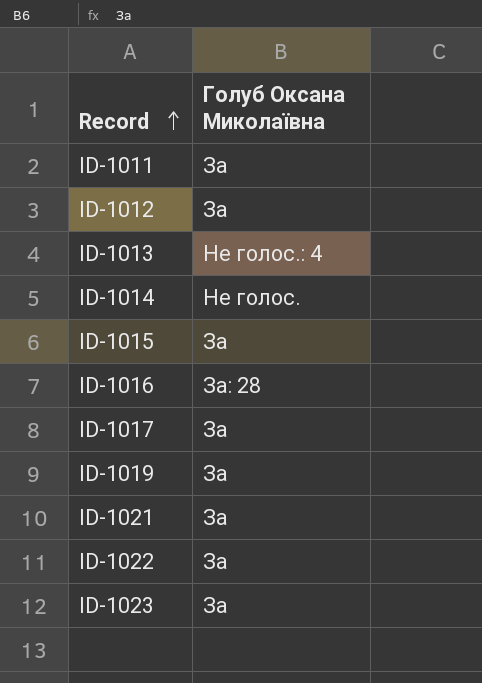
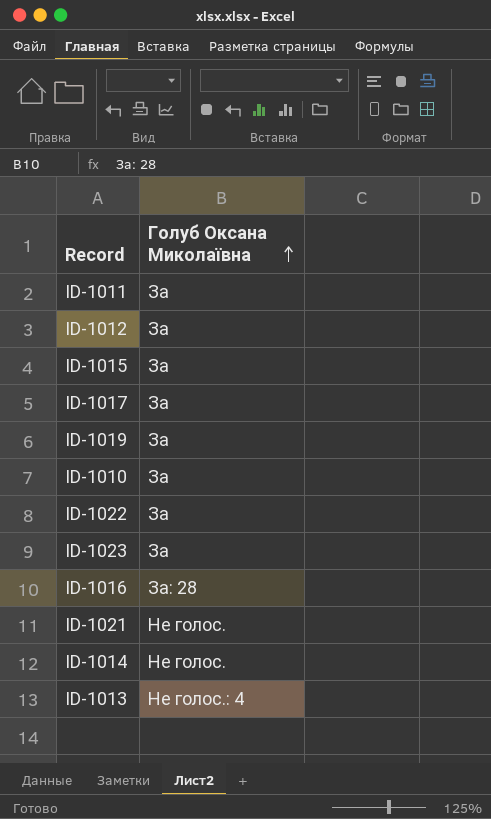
row order: Record ascending -> Голуб Оксана Миколаївна ascending
row ID-1010: none -> За
ID-1021 | Голуб Оксана Миколаївна: За -> Не голос.

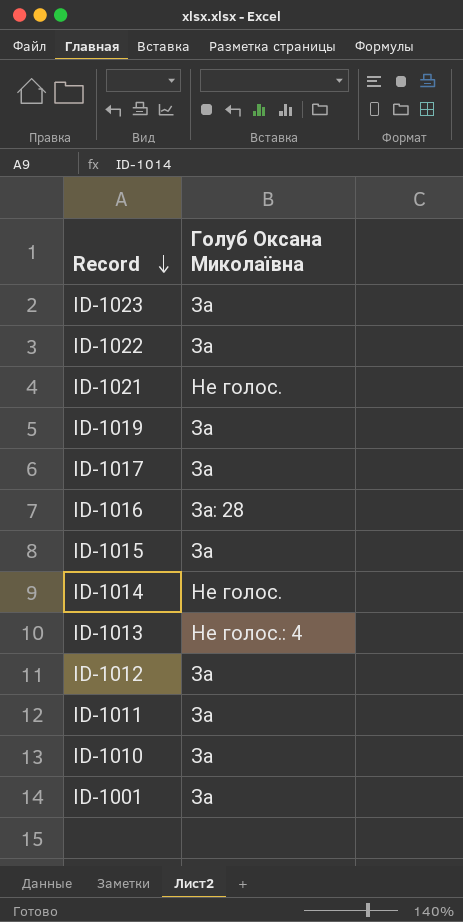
row order: Голуб Оксана Миколаївна ascending -> Record descending
row ID-1001: none -> За

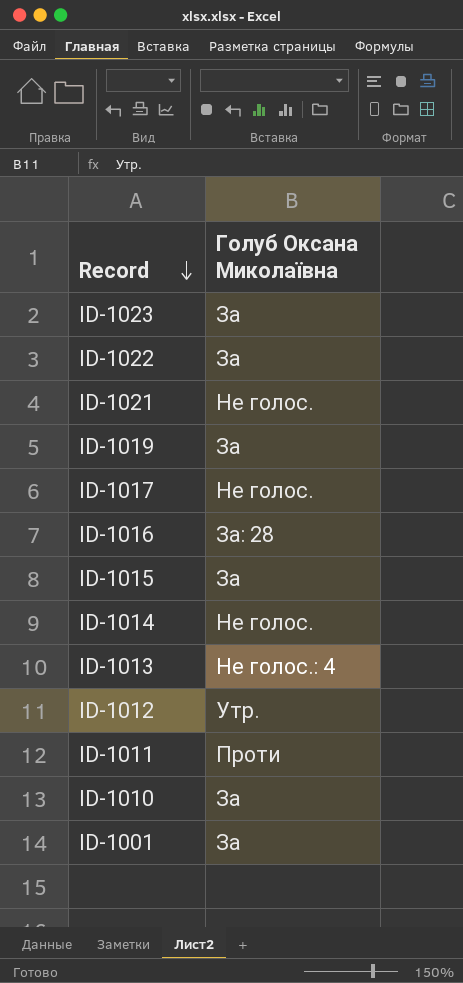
ID-1017 | Голуб Оксана Миколаївна: За -> Не голос.
ID-1012 | Голуб Оксана Миколаївна: За -> Утр.
ID-1011 | Голуб Оксана Миколаївна: За -> Проти

